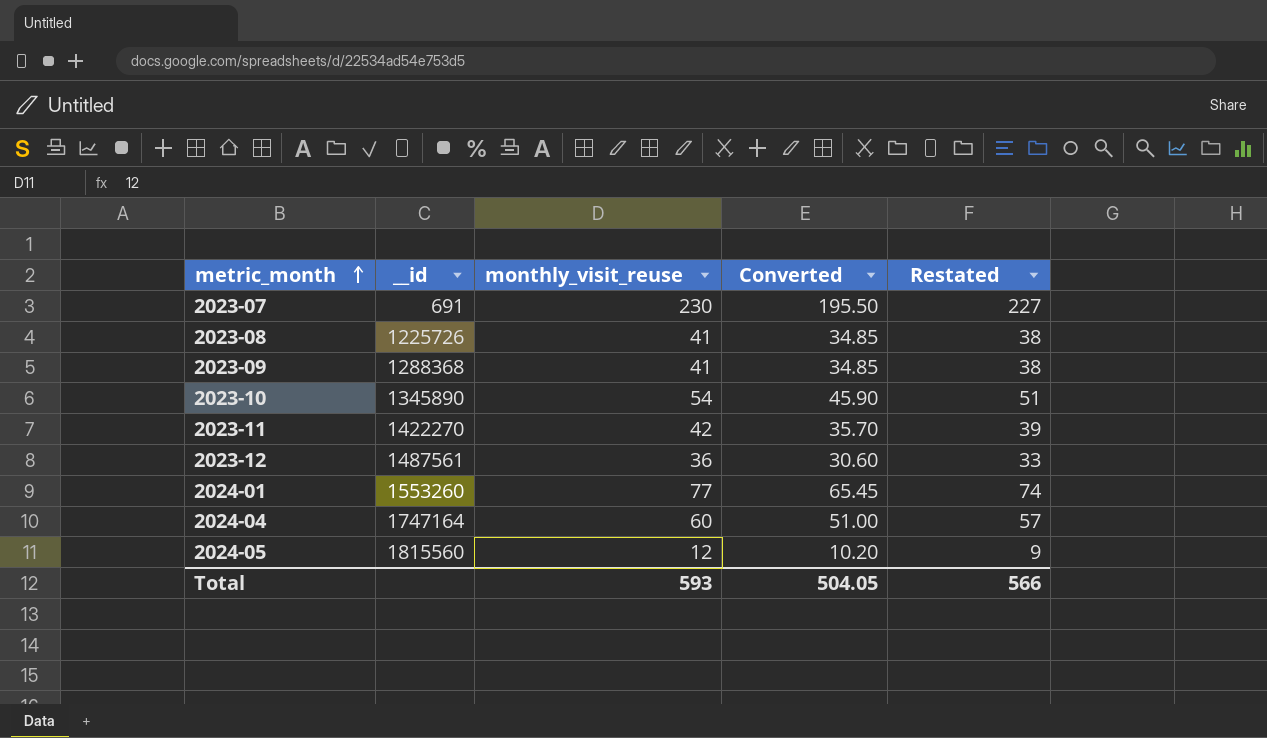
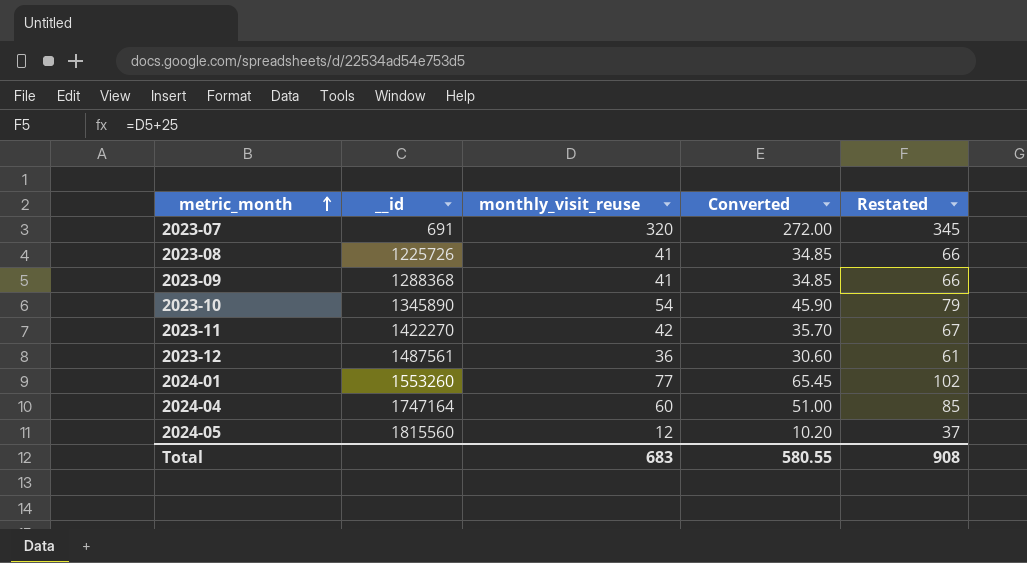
column Restated | formula: [monthly_visit_reuse] - 3 -> [monthly_visit_reuse] + 25
2023-07 | monthly_visit_reuse: 230 -> 320
2023-07 | Converted: 195.50 -> 272.00
Total | monthly_visit_reuse: 593 -> 683
Total | Converted: 504.05 -> 580.55
Total | Restated: 566 -> 908

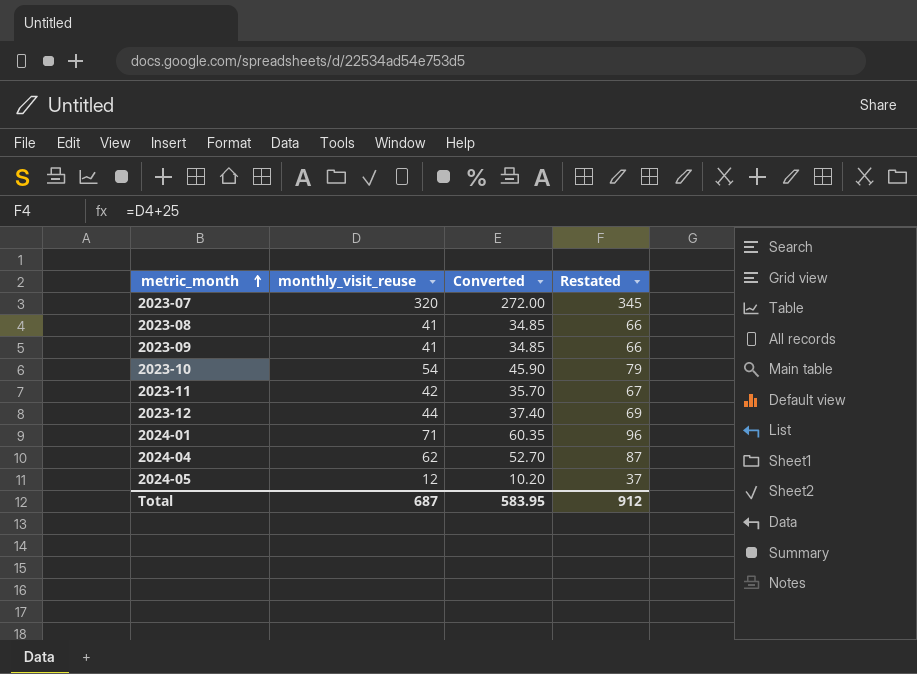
column __id | position: 2 -> none
2023-12 | monthly_visit_reuse: 36 -> 44
2023-12 | Converted: 30.60 -> 37.40
2023-12 | Restated: 61 -> 69
2024-01 | monthly_visit_reuse: 77 -> 71
2024-01 | Converted: 65.45 -> 60.35
2024-01 | Restated: 102 -> 96
2024-04 | monthly_visit_reuse: 60 -> 62
2024-04 | Converted: 51.00 -> 52.70
2024-04 | Restated: 85 -> 87
Total | monthly_visit_reuse: 683 -> 687
Total | Converted: 580.55 -> 583.95
Total | Restated: 908 -> 912

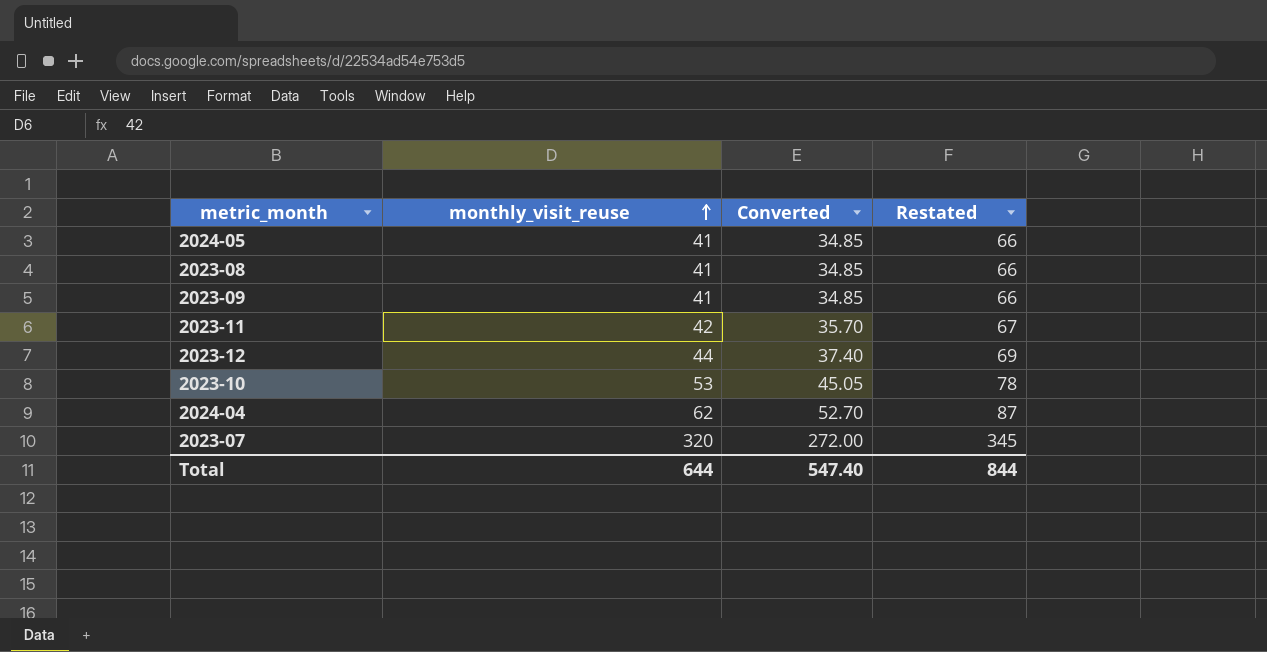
row order: metric_month ascending -> monthly_visit_reuse ascending
row 2024-01: 71 | 60.35 | 96 -> none
2024-05 | monthly_visit_reuse: 12 -> 41
2024-05 | Converted: 10.20 -> 34.85
2024-05 | Restated: 37 -> 66
2023-10 | monthly_visit_reuse: 54 -> 53
2023-10 | Converted: 45.90 -> 45.05
2023-10 | Restated: 79 -> 78
Total | monthly_visit_reuse: 687 -> 644
Total | Converted: 583.95 -> 547.40
Total | Restated: 912 -> 844

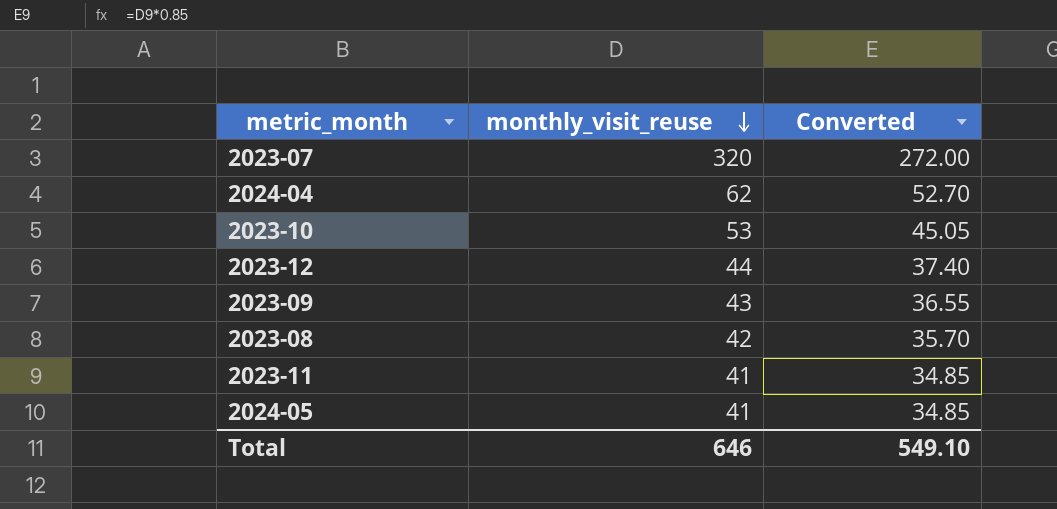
row order: monthly_visit_reuse ascending -> monthly_visit_reuse descending
column Restated | formula: [monthly_visit_reuse] + 25 -> none
2023-09 | monthly_visit_reuse: 41 -> 43
2023-09 | Converted: 34.85 -> 36.55
2023-08 | monthly_visit_reuse: 41 -> 42
2023-08 | Converted: 34.85 -> 35.70
2023-11 | monthly_visit_reuse: 42 -> 41
2023-11 | Converted: 35.70 -> 34.85
Total | monthly_visit_reuse: 644 -> 646
Total | Converted: 547.40 -> 549.10

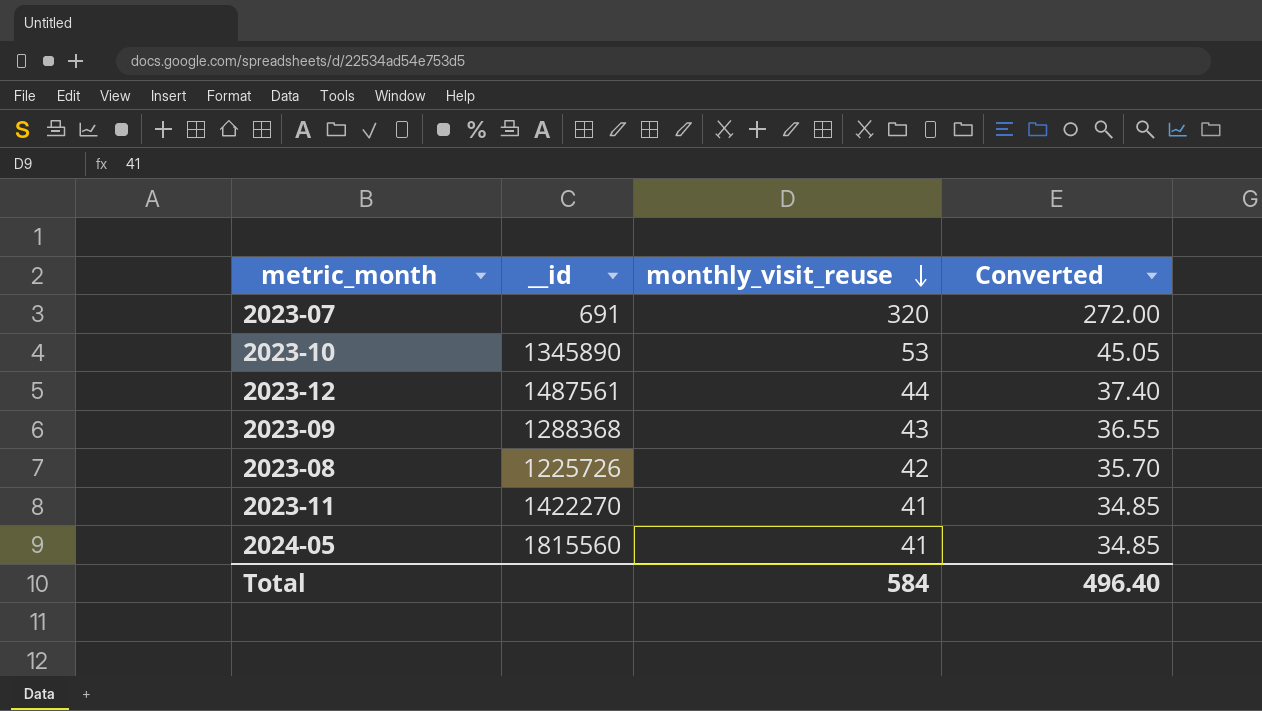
column __id | position: none -> 2
row 2024-04: 62 | 52.70 -> none
Total | monthly_visit_reuse: 646 -> 584
Total | Converted: 549.10 -> 496.40

